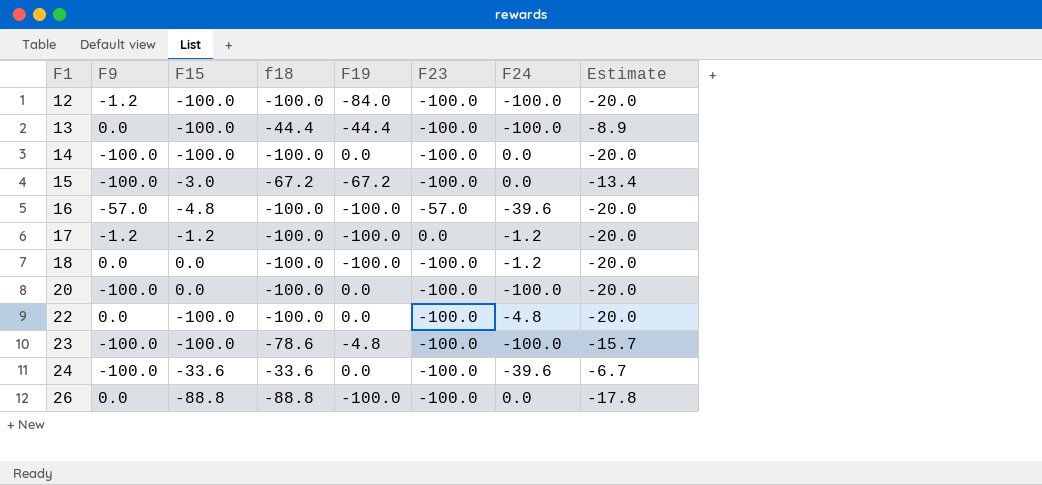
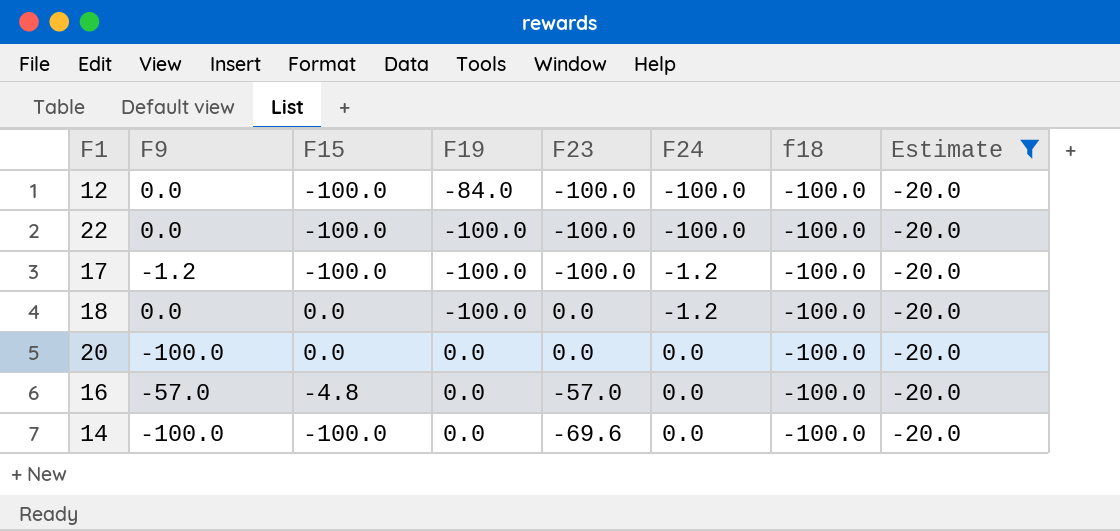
filter: none -> Estimate = -20.0
row order: F1 ascending -> F24 ascending
column f18 | position: 4 -> 7
12 | F9: -1.2 -> 0.0
22 | F19: 0.0 -> -100.0
22 | F24: -4.8 -> -100.0
17 | F15: -1.2 -> -100.0
17 | F23: 0.0 -> -100.0
18 | F23: -100.0 -> 0.0
20 | F23: -100.0 -> 0.0
20 | F24: -100.0 -> 0.0
16 | F19: -100.0 -> 0.0
16 | F24: -39.6 -> 0.0
14 | F23: -100.0 -> -69.6

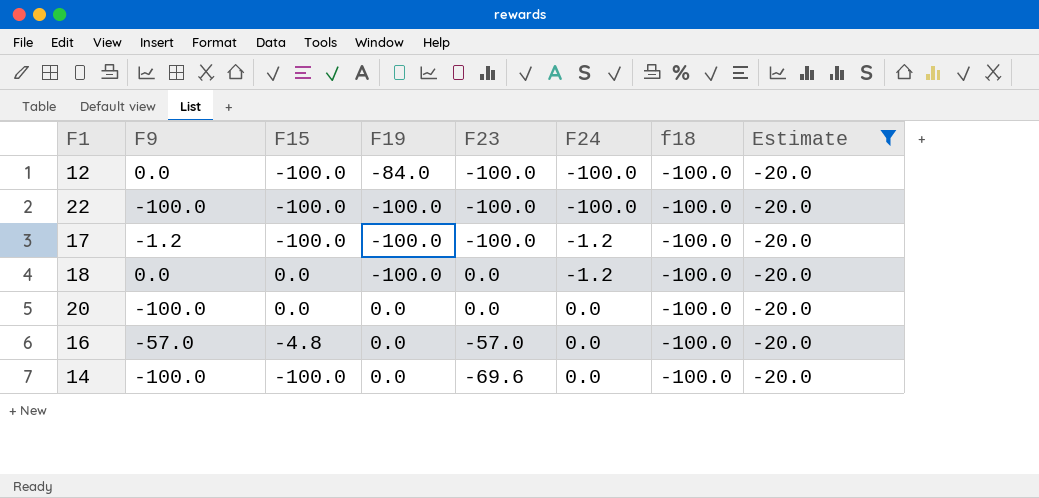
22 | F9: 0.0 -> -100.0

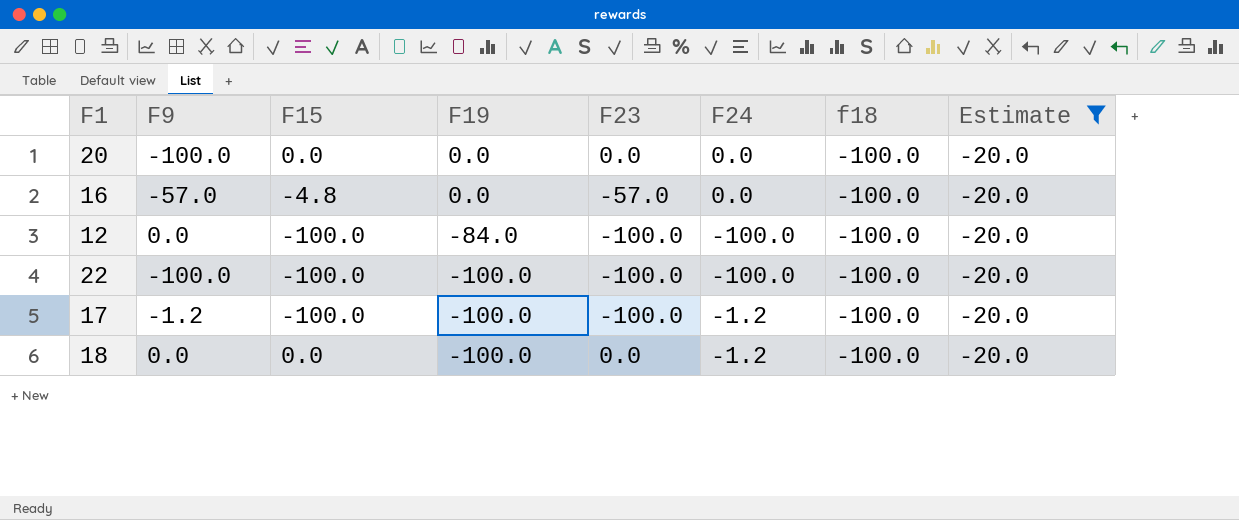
row order: F24 ascending -> F19 descending
row 14: -100.0 | -100.0 | 0.0 | -69.6 | 0.0 | -100.0 | -20.0 -> none

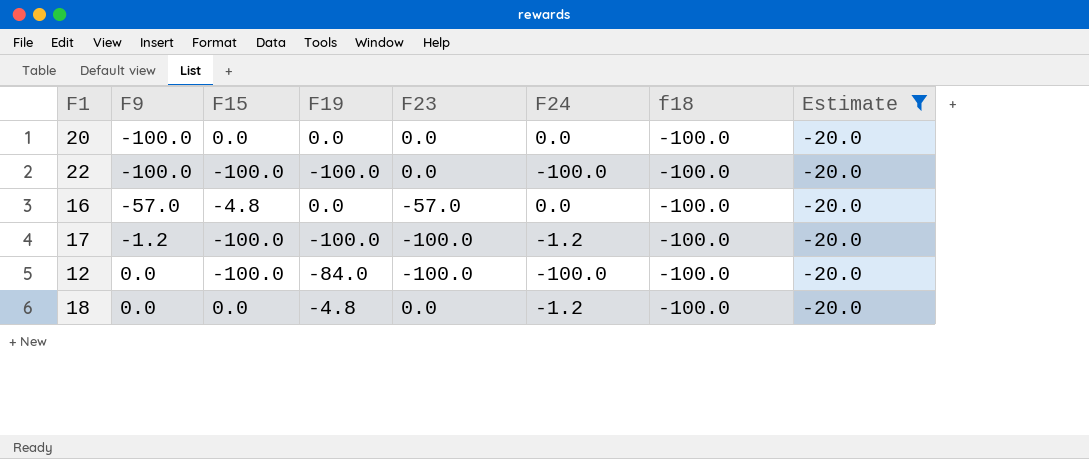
row order: F19 descending -> F9 ascending
22 | F23: -100.0 -> 0.0
18 | F19: -100.0 -> -4.8

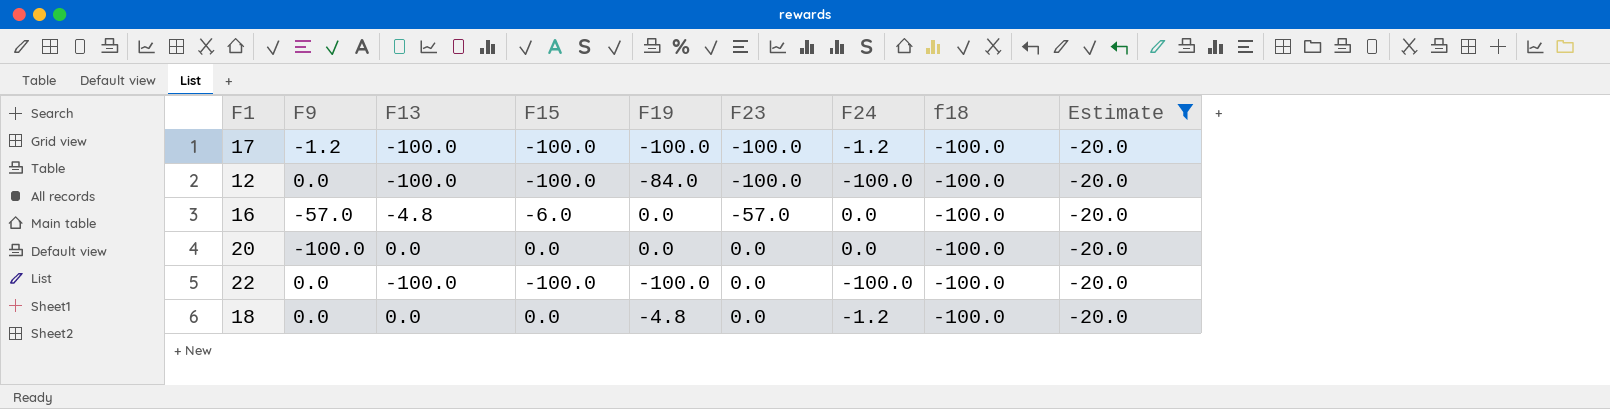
row order: F9 ascending -> F23 ascending
column F13 | position: none -> 3
16 | F15: -4.8 -> -6.0
22 | F9: -100.0 -> 0.0

